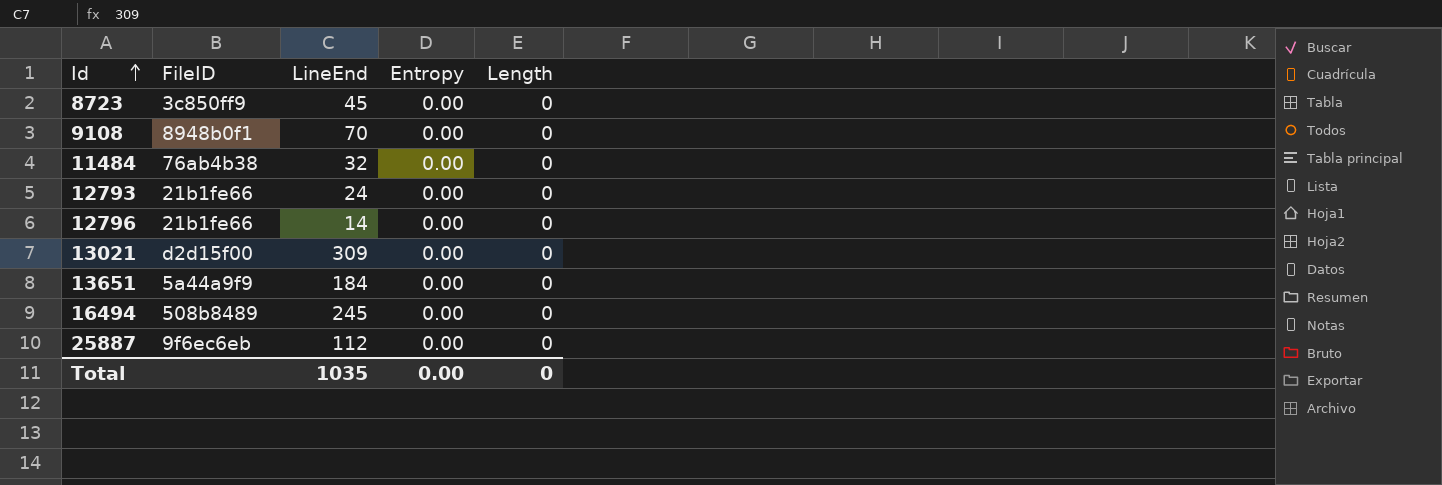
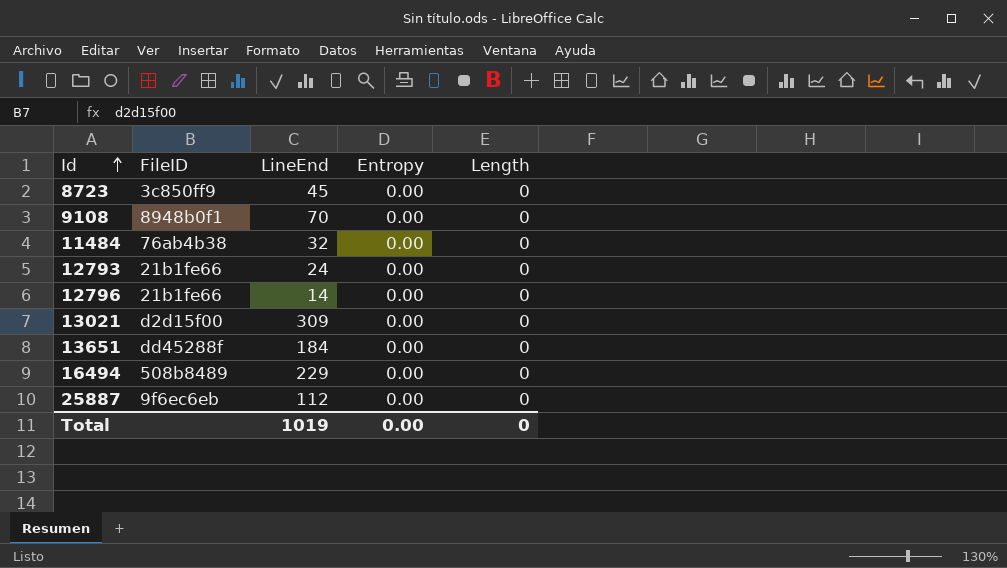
13651 | FileID: 5a44a9f9 -> dd45288f
16494 | LineEnd: 245 -> 229
Total | LineEnd: 1035 -> 1019

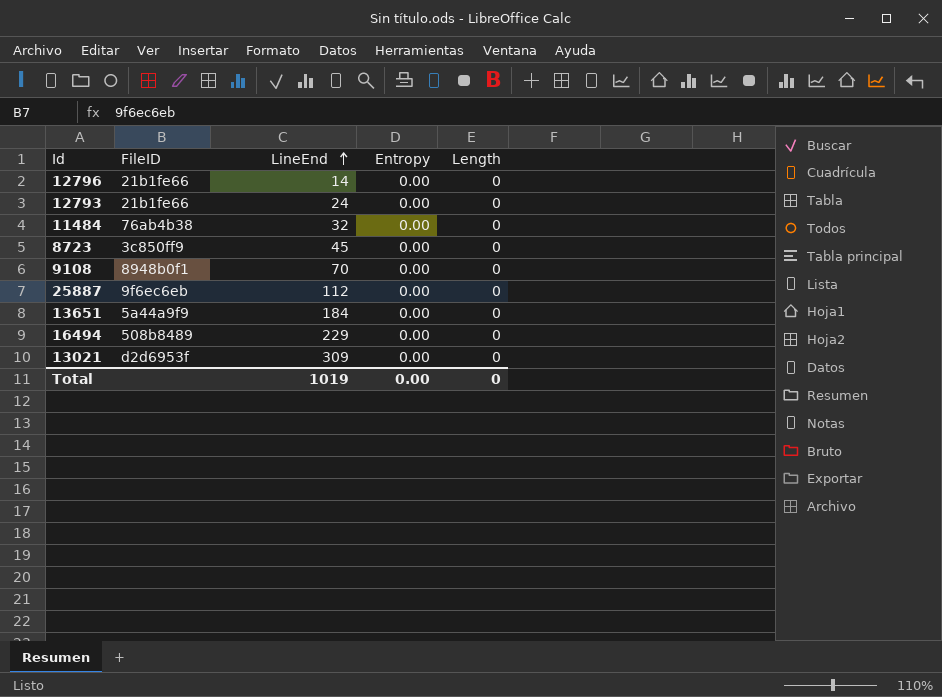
row order: Id ascending -> LineEnd ascending
13651 | FileID: dd45288f -> 5a44a9f9
13021 | FileID: d2d15f00 -> d2d6953f

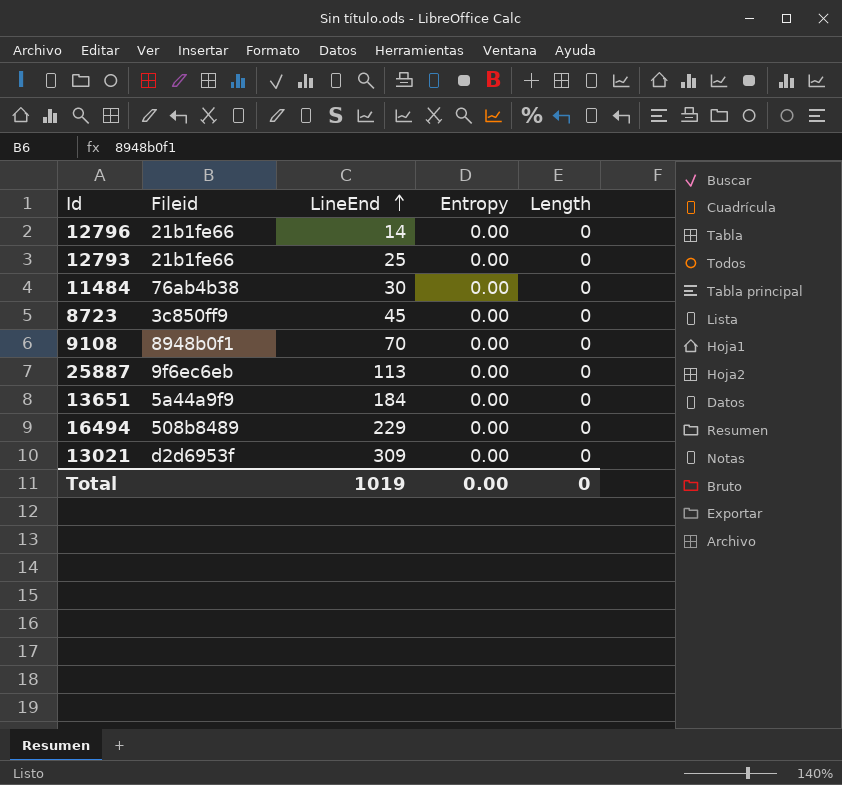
column name: FileID -> Fileid
12793 | LineEnd: 24 -> 25
11484 | LineEnd: 32 -> 30
25887 | LineEnd: 112 -> 113

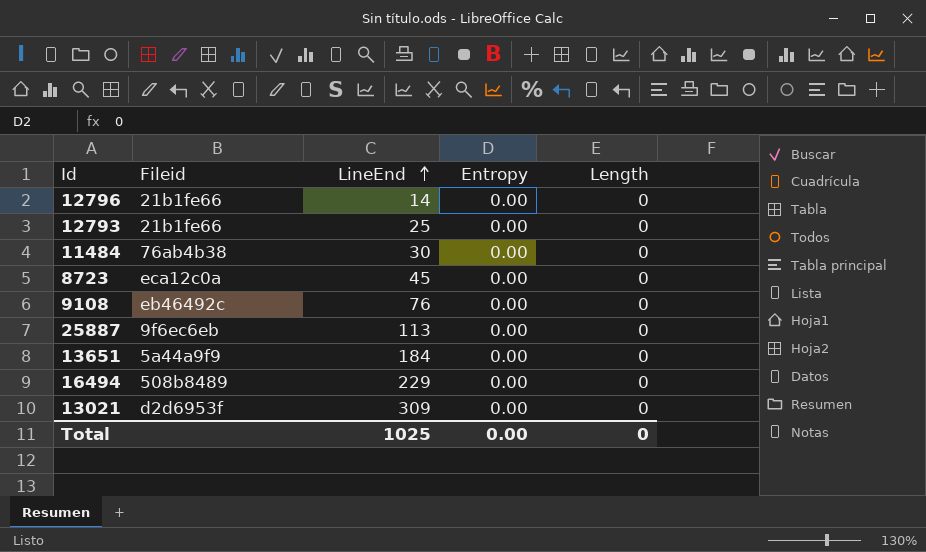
8723 | Fileid: 3c850ff9 -> eca12c0a
9108 | Fileid: 8948b0f1 -> eb46492c
9108 | LineEnd: 70 -> 76
Total | LineEnd: 1019 -> 1025

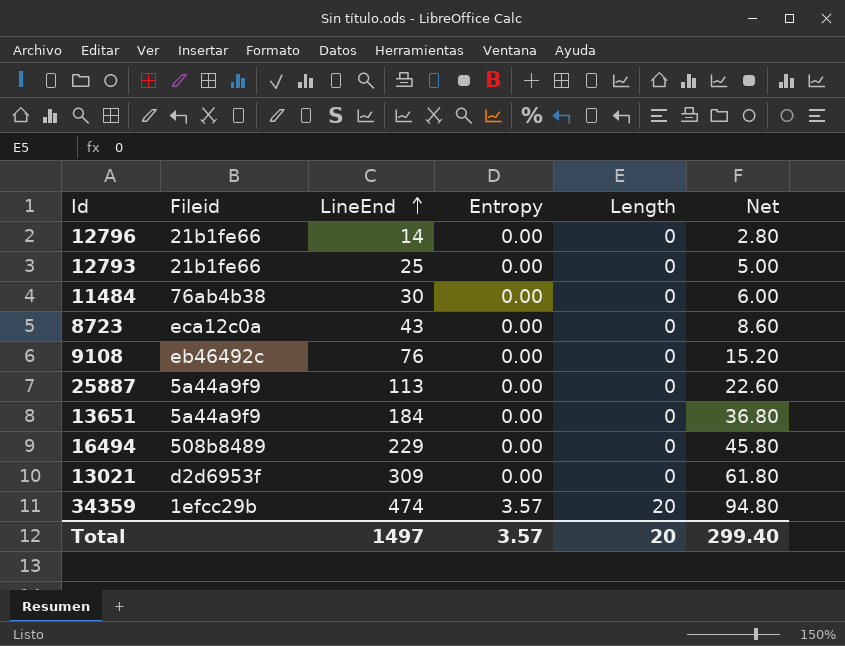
column Net | formula: none -> [LineEnd] * 0.2
8723 | LineEnd: 45 -> 43
25887 | Fileid: 9f6ec6eb -> 5a44a9f9
row 34359: none -> 1efcc29b | 474 | 3.57 | 20 | 94.80
Total | LineEnd: 1025 -> 1497
Total | Entropy: 0.00 -> 3.57
Total | Length: 0 -> 20

